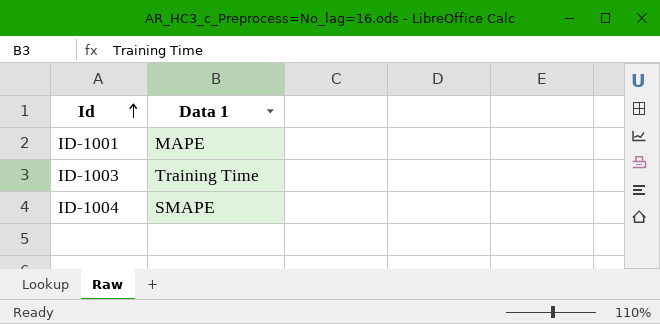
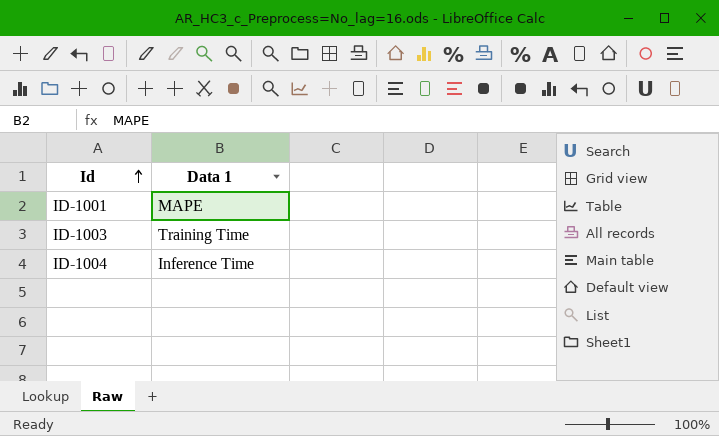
ID-1004 | Data 1: SMAPE -> Inference Time

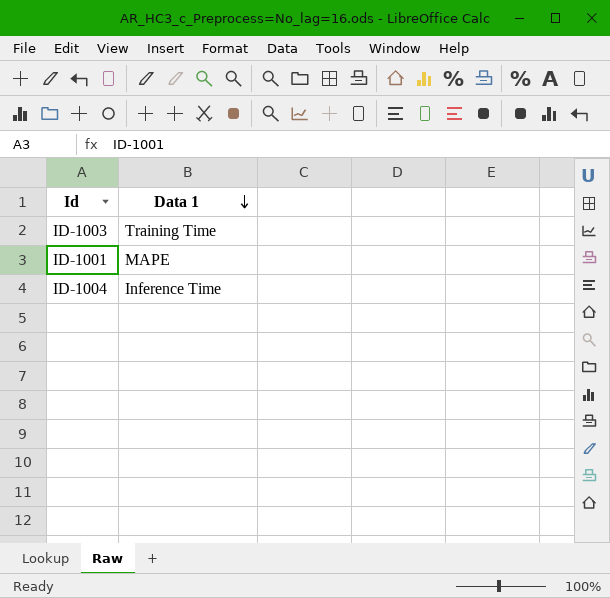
row order: Id ascending -> Data 1 descending

